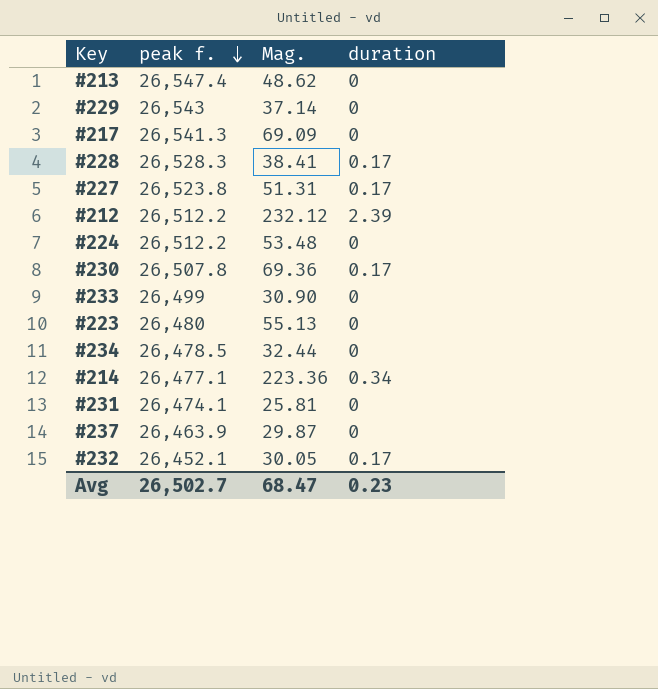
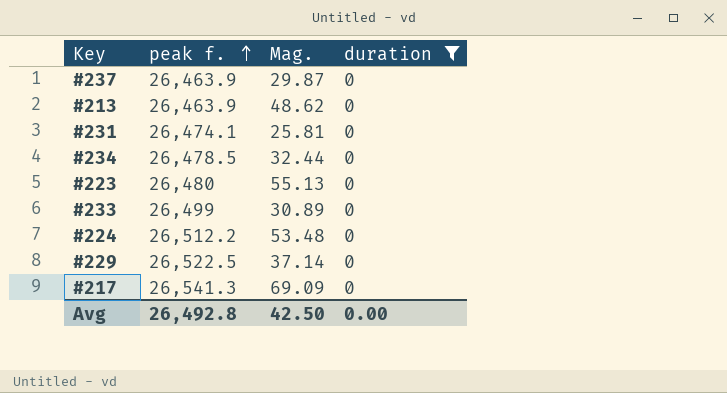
filter: none -> duration = 0
row order: peak f. descending -> peak f. ascending
#213 | peak f.: 26,547.4 -> 26,463.9
#233 | Mag.: 30.90 -> 30.89
#229 | peak f.: 26,543 -> 26,522.5
Avg | peak f.: 26,502.7 -> 26,492.8
Avg | Mag.: 68.47 -> 42.50
Avg | duration: 0.23 -> 0.00

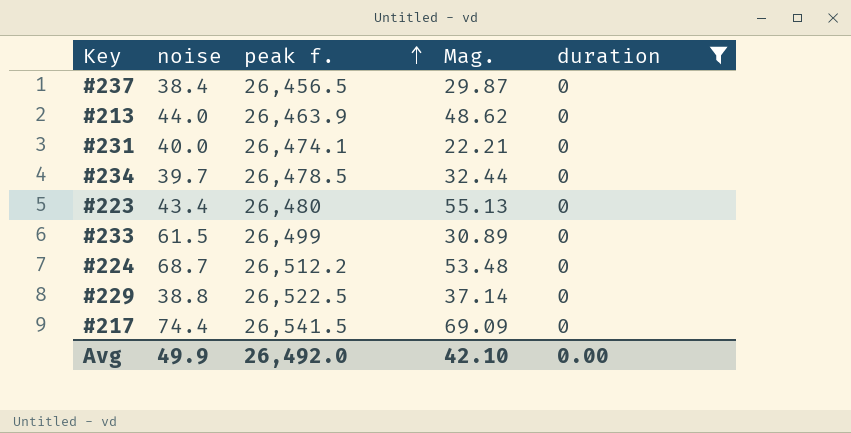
column noise | position: none -> 2
#237 | peak f.: 26,463.9 -> 26,456.5
#231 | Mag.: 25.81 -> 22.21
#217 | peak f.: 26,541.3 -> 26,541.5
Avg | peak f.: 26,492.8 -> 26,492.0
Avg | Mag.: 42.50 -> 42.10

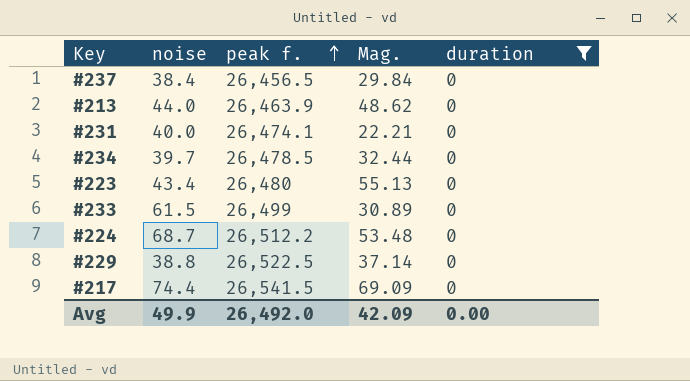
#237 | Mag.: 29.87 -> 29.84
Avg | Mag.: 42.10 -> 42.09

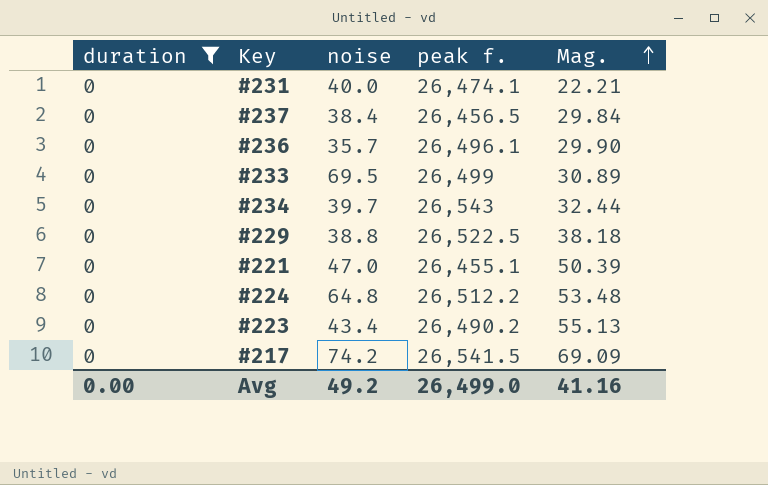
row order: peak f. ascending -> Mag. ascending
column duration | position: 5 -> 1
row #213: 44.0 | 26,463.9 | 48.62 | 0 -> none
row #236: none -> 0 | 35.7 | 26,496.1 | 29.90
#233 | noise: 61.5 -> 69.5
#234 | peak f.: 26,478.5 -> 26,543
#229 | Mag.: 37.14 -> 38.18
row #221: none -> 0 | 47.0 | 26,455.1 | 50.39
#224 | noise: 68.7 -> 64.8
#223 | peak f.: 26,480 -> 26,490.2
#217 | noise: 74.4 -> 74.2
Avg | noise: 49.9 -> 49.2
Avg | peak f.: 26,492.0 -> 26,499.0
Avg | Mag.: 42.09 -> 41.16

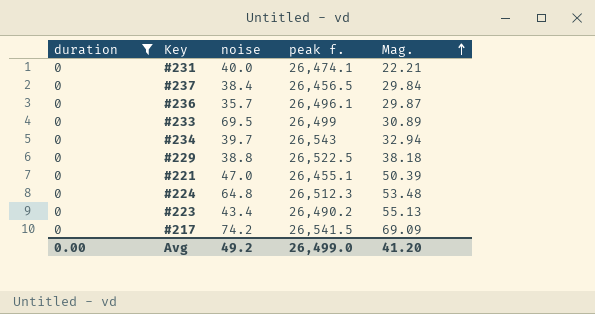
#236 | Mag.: 29.90 -> 29.87
#234 | Mag.: 32.44 -> 32.94
#224 | peak f.: 26,512.2 -> 26,512.3
Avg | Mag.: 41.16 -> 41.20

